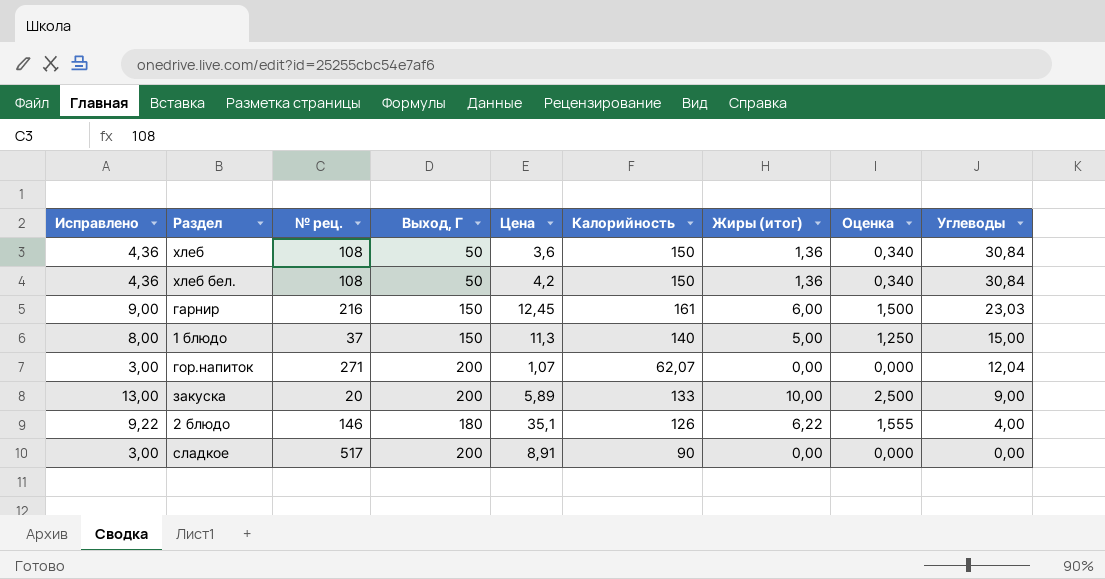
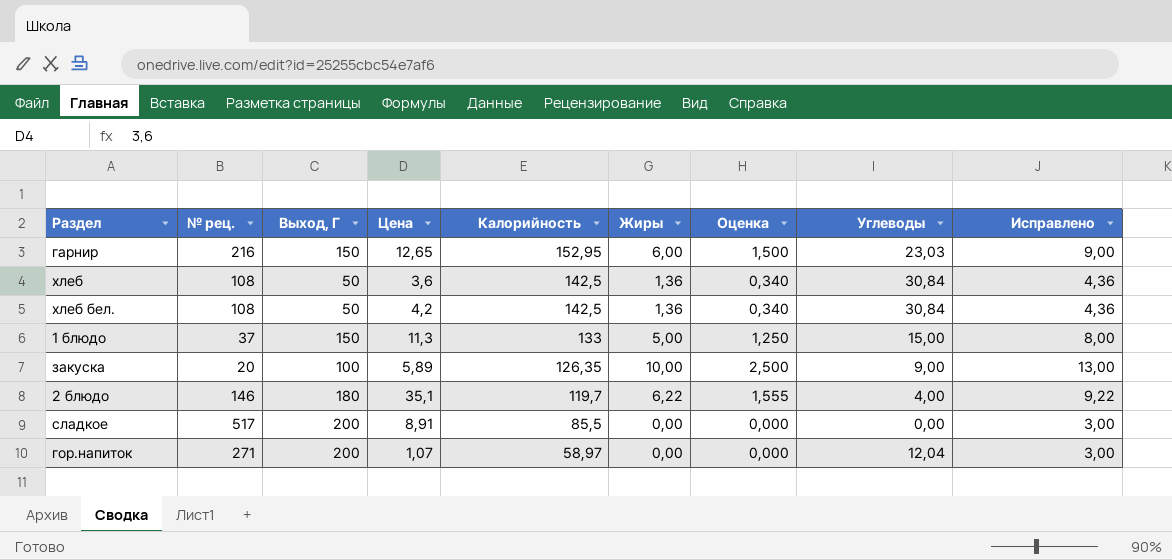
row order: Углеводы descending -> Калорийность descending
column name: Жиры (итог) -> Жиры
column Исправлено | position: 1 -> 9
гарнир | Цена: 12,45 -> 12,65
гарнир | Калорийность: 161 -> 152,95
хлеб | Калорийность: 150 -> 142,5
хлеб бел. | Калорийность: 150 -> 142,5
1 блюдо | Калорийность: 140 -> 133
закуска | Выход, Г: 200 -> 100
закуска | Калорийность: 133 -> 126,35
2 блюдо | Калорийность: 126 -> 119,7
сладкое | Калорийность: 90 -> 85,5
гор.напиток | Калорийность: 62,07 -> 58,97

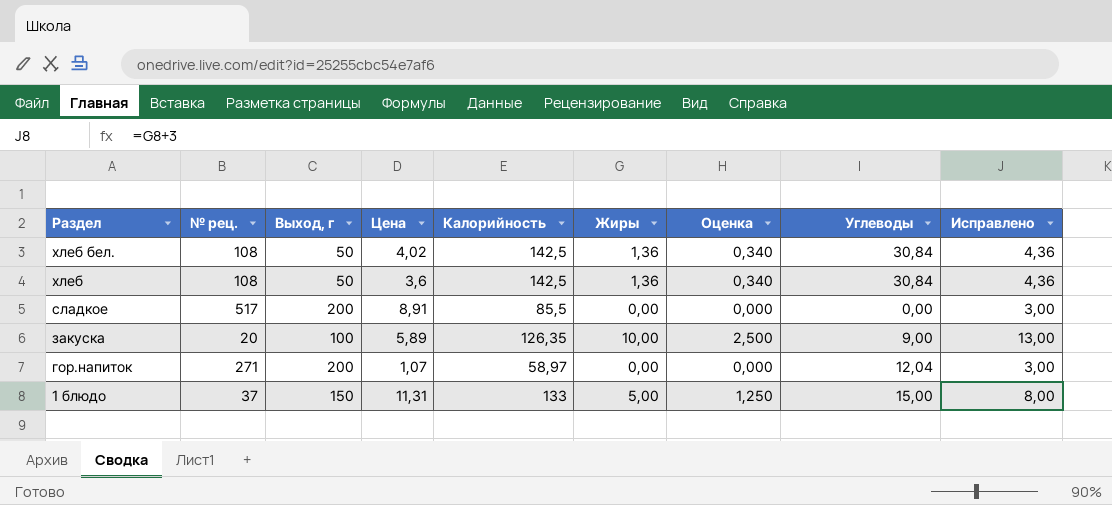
row order: Калорийность descending -> Раздел descending
column name: Выход, Г -> Выход, г
row гарнир: 216 | 150 | 12,65 | 152,95 | 6,00 | 1,500 | 23,03 | 9,00 -> none
row 2 блюдо: 146 | 180 | 35,1 | 119,7 | 6,22 | 1,555 | 4,00 | 9,22 -> none
хлеб бел. | Цена: 4,2 -> 4,02
1 блюдо | Цена: 11,3 -> 11,31

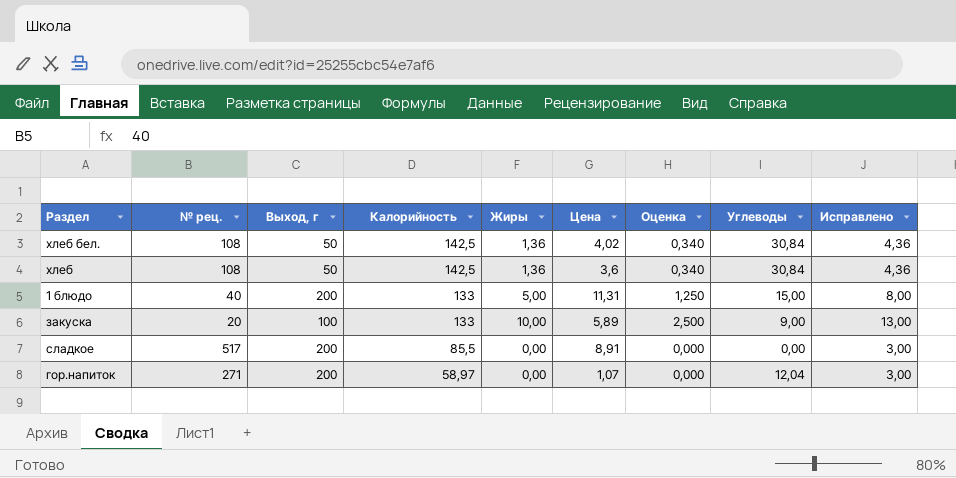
row order: Раздел descending -> Калорийность descending
column Цена | position: 4 -> 6
1 блюдо | № рец.: 37 -> 40
1 блюдо | Выход, г: 150 -> 200
закуска | Калорийность: 126,35 -> 133

